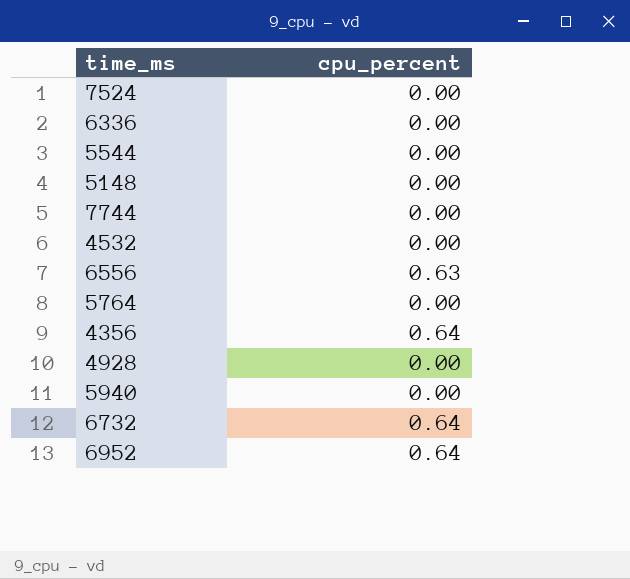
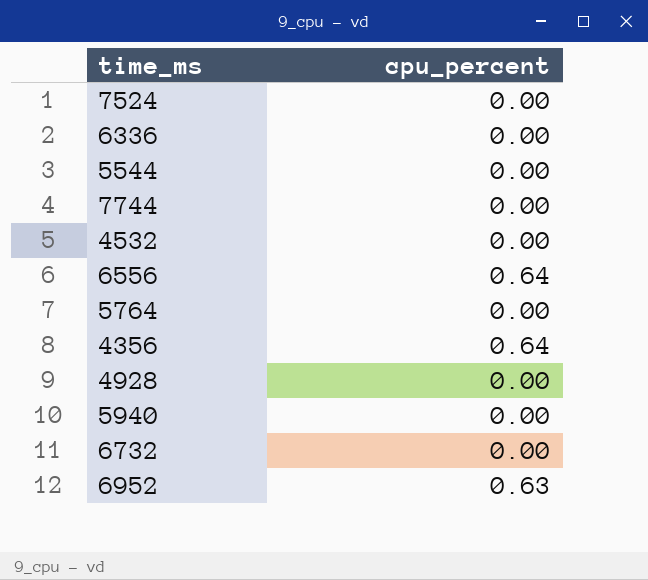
row 5148: 0.00 -> none
6556 | cpu_percent: 0.63 -> 0.64
6732 | cpu_percent: 0.64 -> 0.00
6952 | cpu_percent: 0.64 -> 0.63

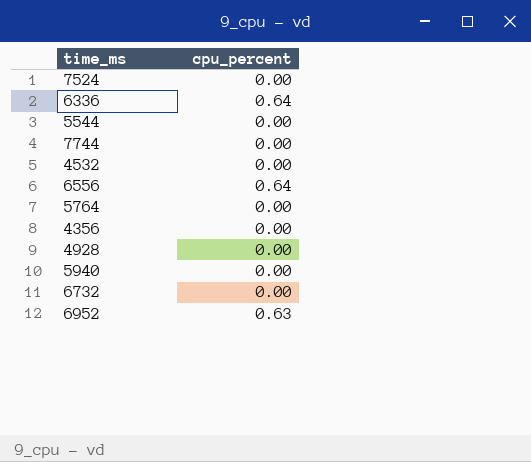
6336 | cpu_percent: 0.00 -> 0.64
4356 | cpu_percent: 0.64 -> 0.00

